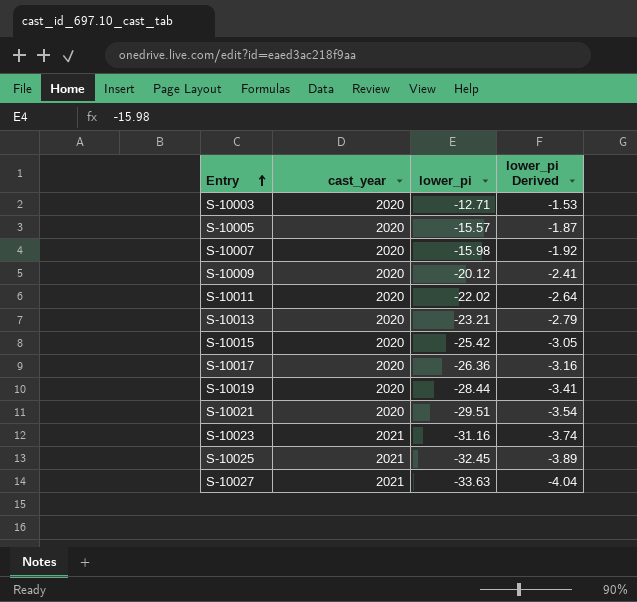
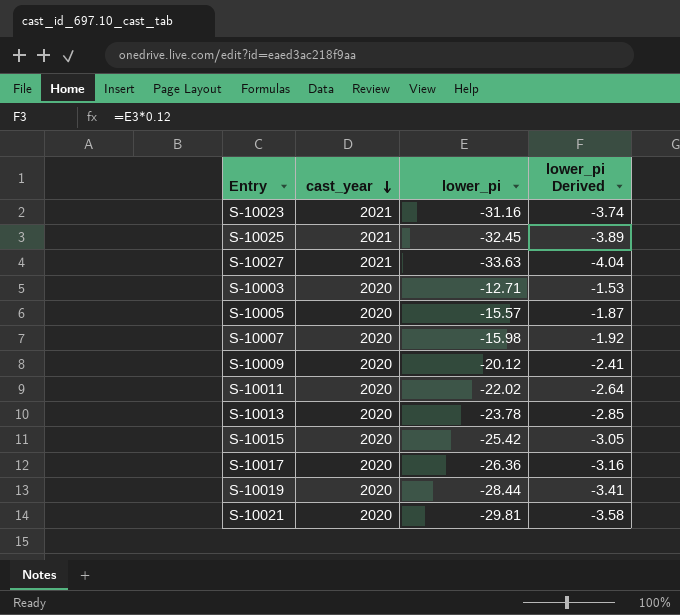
row order: Entry ascending -> cast_year descending
S-10013 | lower_pi: -23.21 -> -23.78
S-10013 | lower_pi Derived: -2.79 -> -2.85
S-10021 | lower_pi: -29.51 -> -29.81
S-10021 | lower_pi Derived: -3.54 -> -3.58

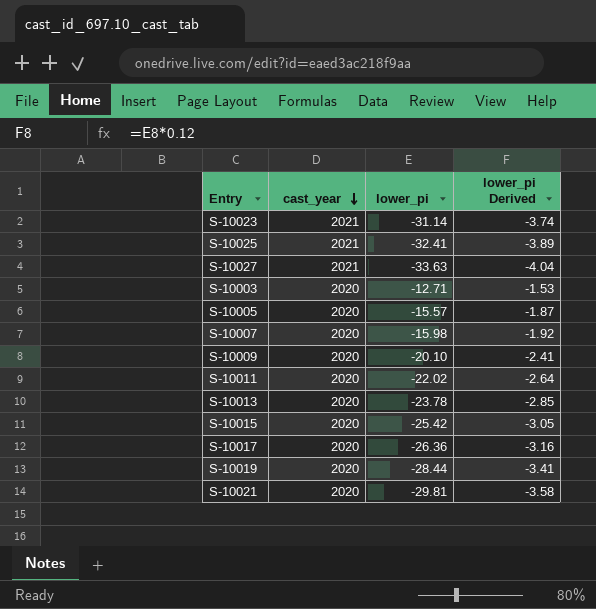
S-10023 | lower_pi: -31.16 -> -31.14
S-10025 | lower_pi: -32.45 -> -32.41
S-10009 | lower_pi: -20.12 -> -20.10

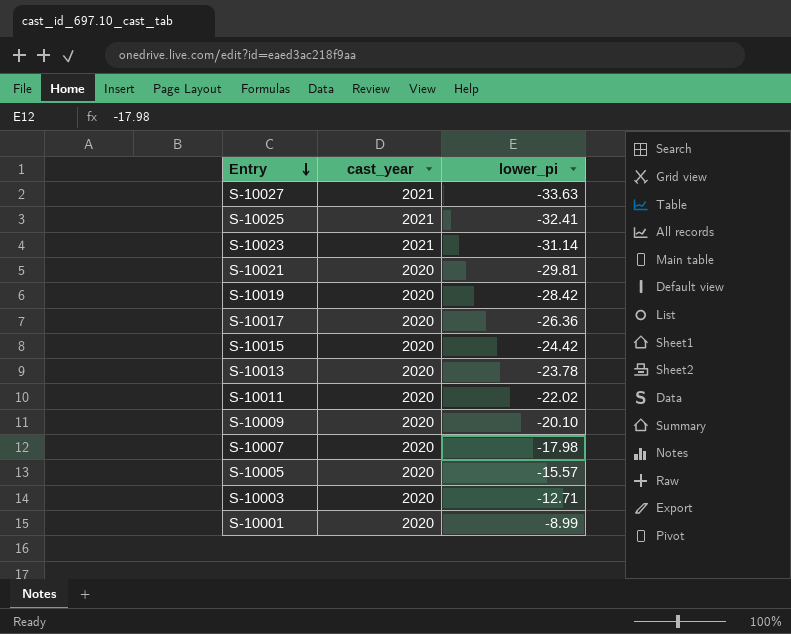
row order: cast_year descending -> Entry descending
column lower_pi Derived | formula: [lower_pi] * 0.12 -> none
S-10019 | lower_pi: -28.44 -> -28.42
S-10015 | lower_pi: -25.42 -> -24.42
S-10007 | lower_pi: -15.98 -> -17.98
row S-10001: none -> 2020 | -8.99

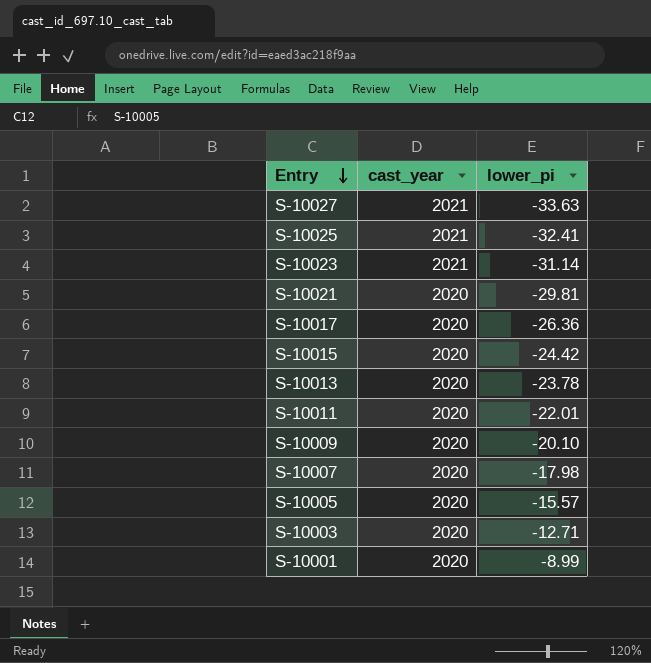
row S-10019: 2020 | -28.42 -> none
S-10011 | lower_pi: -22.02 -> -22.01

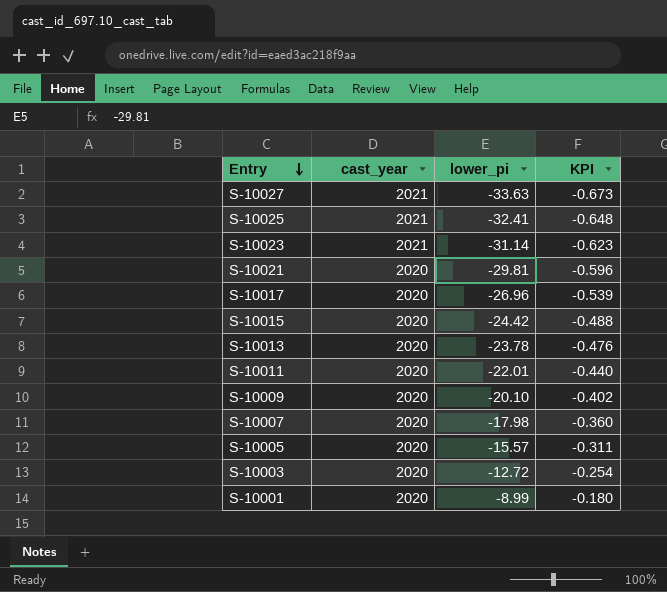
column KPI | formula: none -> [lower_pi] * 0.02
S-10017 | lower_pi: -26.36 -> -26.96
S-10003 | lower_pi: -12.71 -> -12.72

